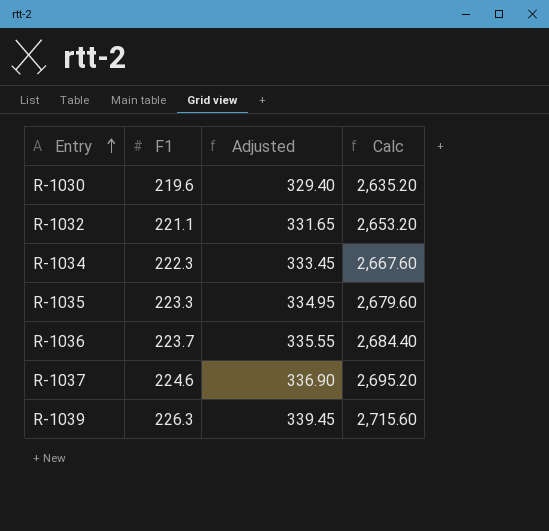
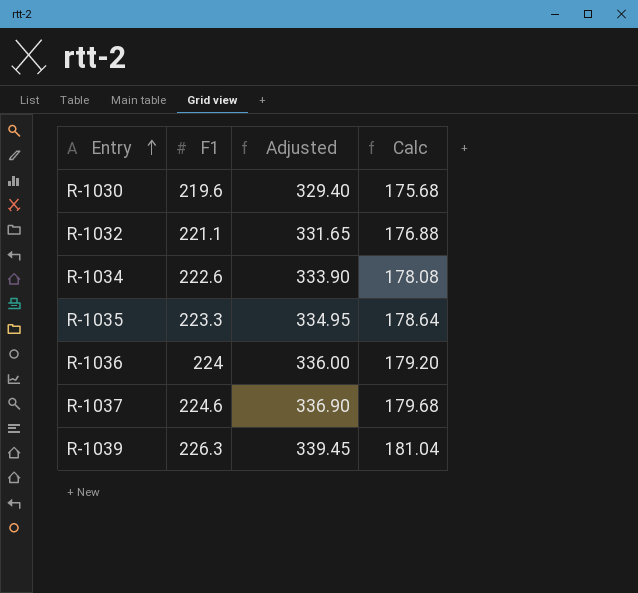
column Calc | formula: [F1] * 12 -> [F1] * 0.8
R-1034 | F1: 222.3 -> 222.6
R-1034 | Adjusted: 333.45 -> 333.90
R-1036 | F1: 223.7 -> 224
R-1036 | Adjusted: 335.55 -> 336.00

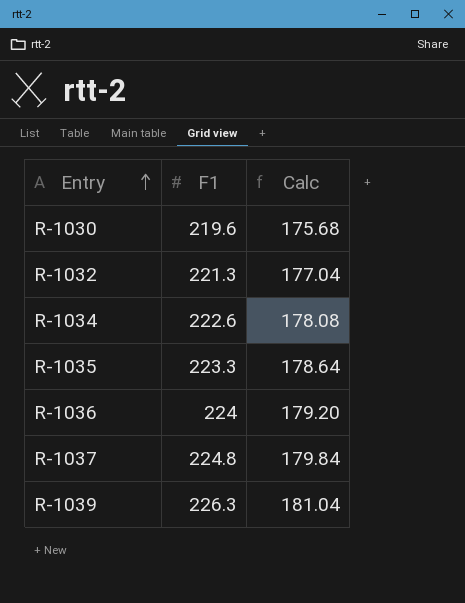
column Adjusted | formula: [F1] * 1.5 -> none
R-1032 | F1: 221.1 -> 221.3
R-1032 | Calc: 176.88 -> 177.04
R-1037 | F1: 224.6 -> 224.8
R-1037 | Calc: 179.68 -> 179.84

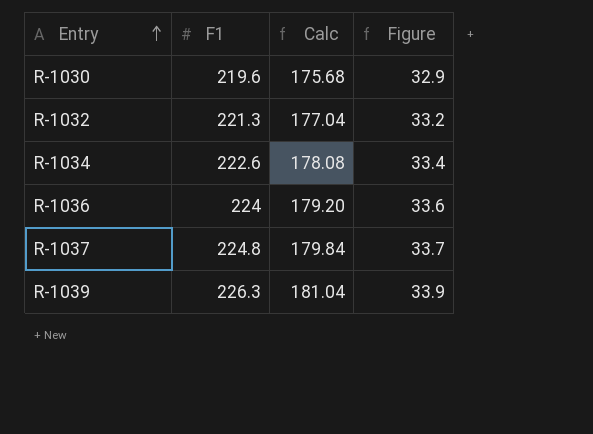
column Figure | formula: none -> [F1] * 0.15
row R-1035: 223.3 | 178.64 -> none

